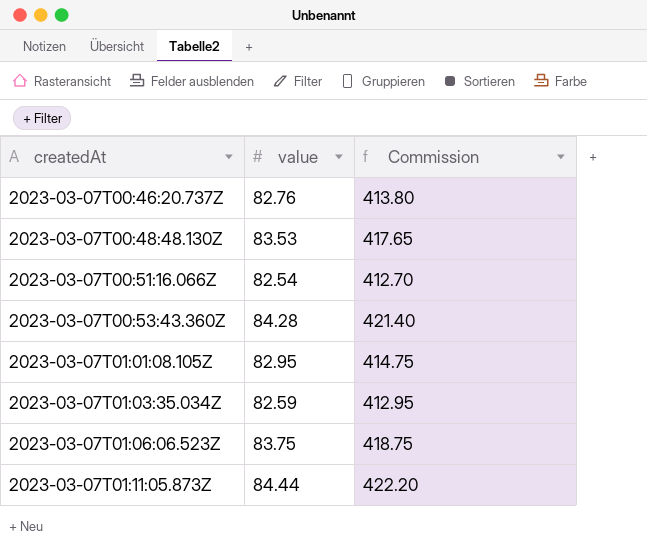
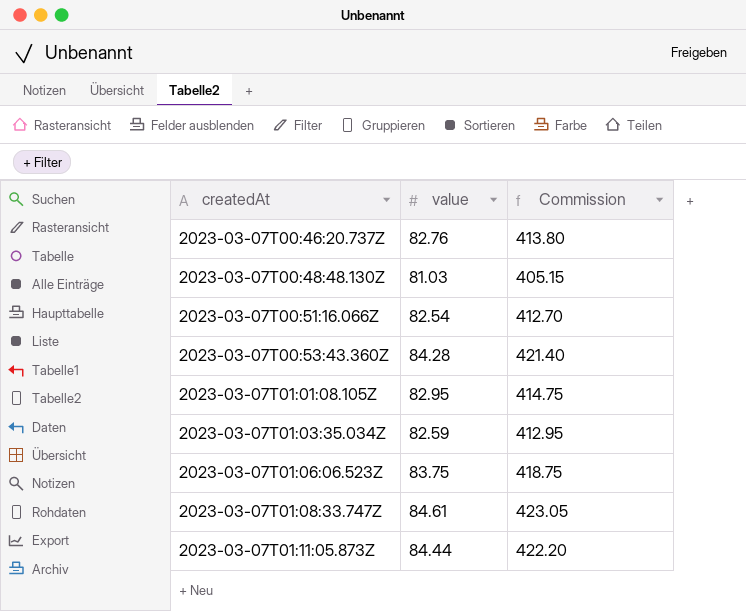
2023-03-07T00:48:48.130Z | value: 83.53 -> 81.03
2023-03-07T00:48:48.130Z | Commission: 417.65 -> 405.15
row 2023-03-07T01:08:33.747Z: none -> 84.61 | 423.05

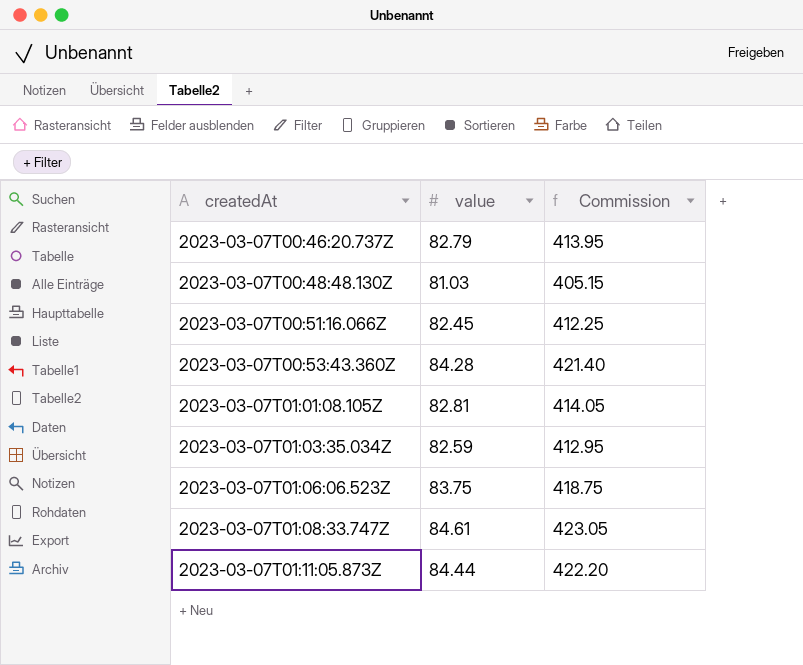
2023-03-07T00:46:20.737Z | value: 82.76 -> 82.79
2023-03-07T00:46:20.737Z | Commission: 413.80 -> 413.95
2023-03-07T00:51:16.066Z | value: 82.54 -> 82.45
2023-03-07T00:51:16.066Z | Commission: 412.70 -> 412.25
2023-03-07T01:01:08.105Z | value: 82.95 -> 82.81
2023-03-07T01:01:08.105Z | Commission: 414.75 -> 414.05

